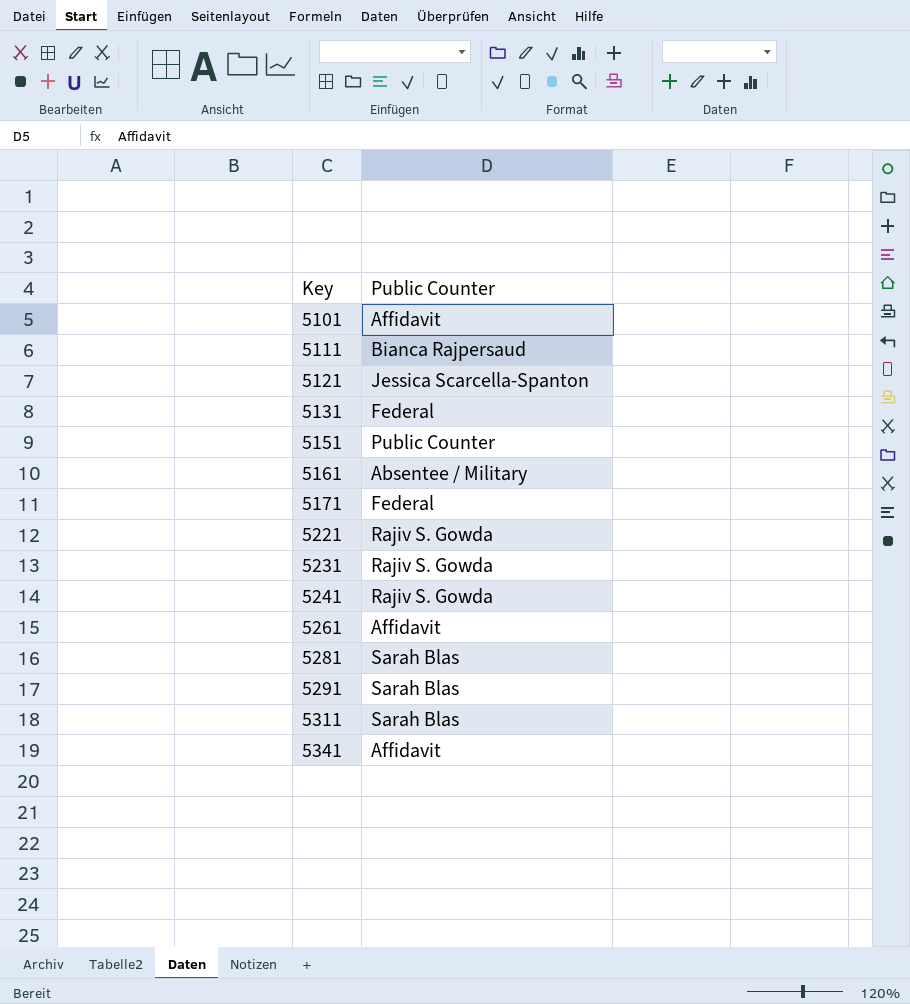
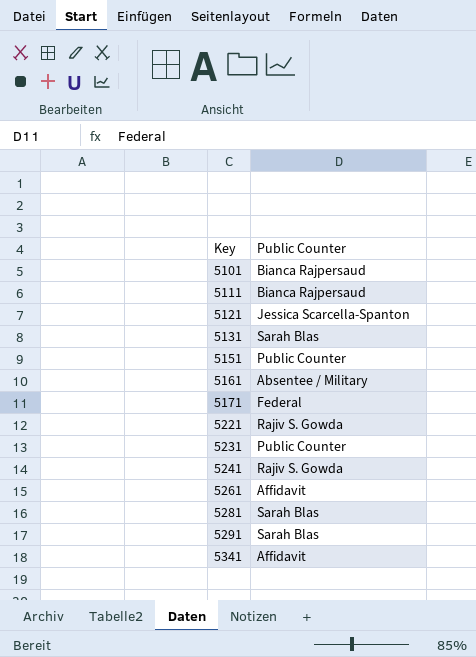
row 5311: Sarah Blas -> none
5101 | Public Counter: Affidavit -> Bianca Rajpersaud
5131 | Public Counter: Federal -> Sarah Blas
5231 | Public Counter: Rajiv S. Gowda -> Public Counter

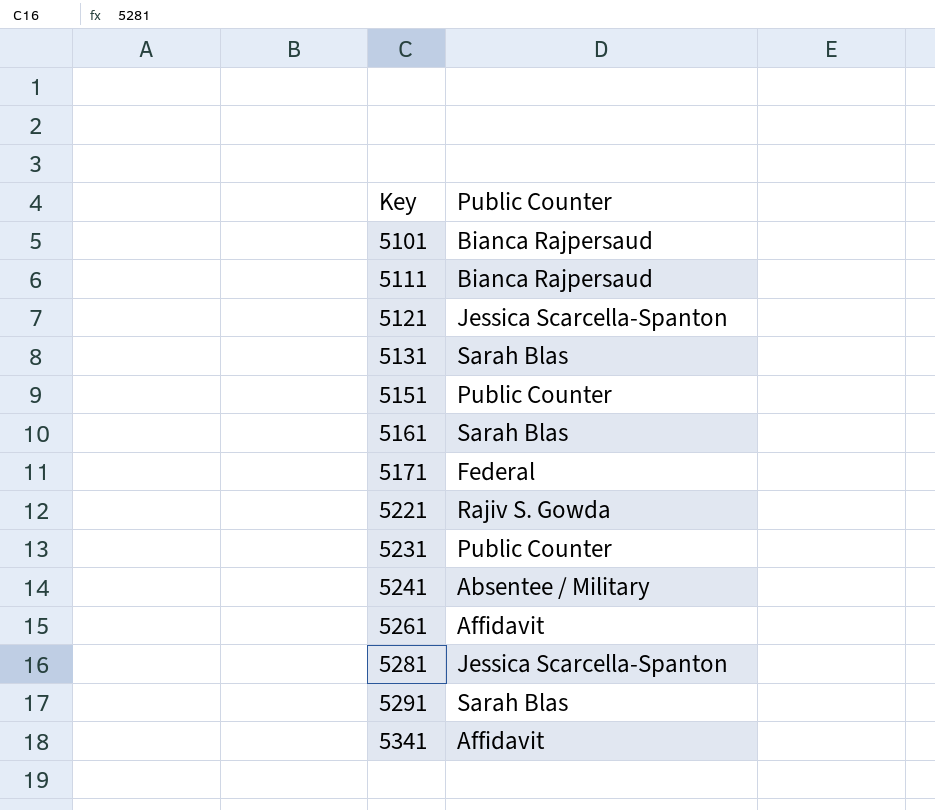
5161 | Public Counter: Absentee / Military -> Sarah Blas
5241 | Public Counter: Rajiv S. Gowda -> Absentee / Military
5281 | Public Counter: Sarah Blas -> Jessica Scarcella-Spanton

